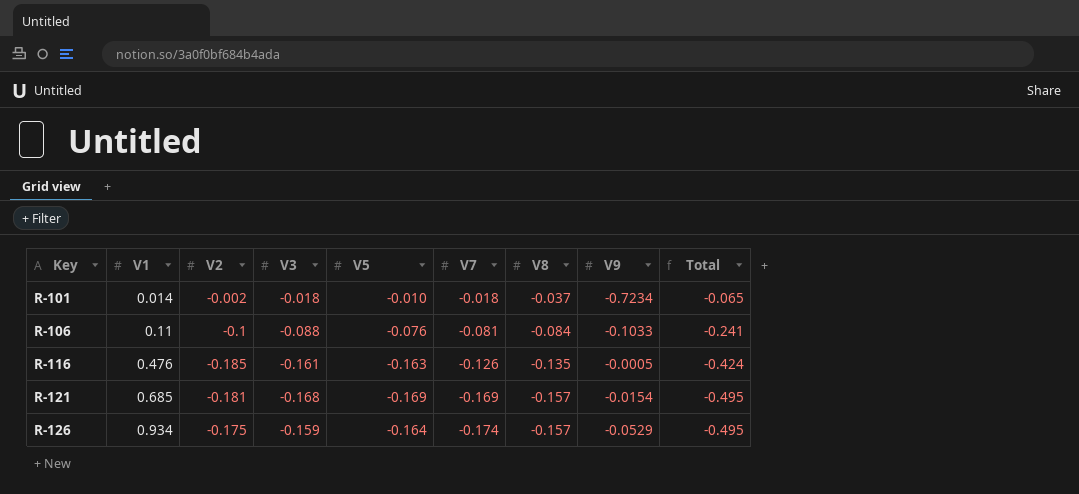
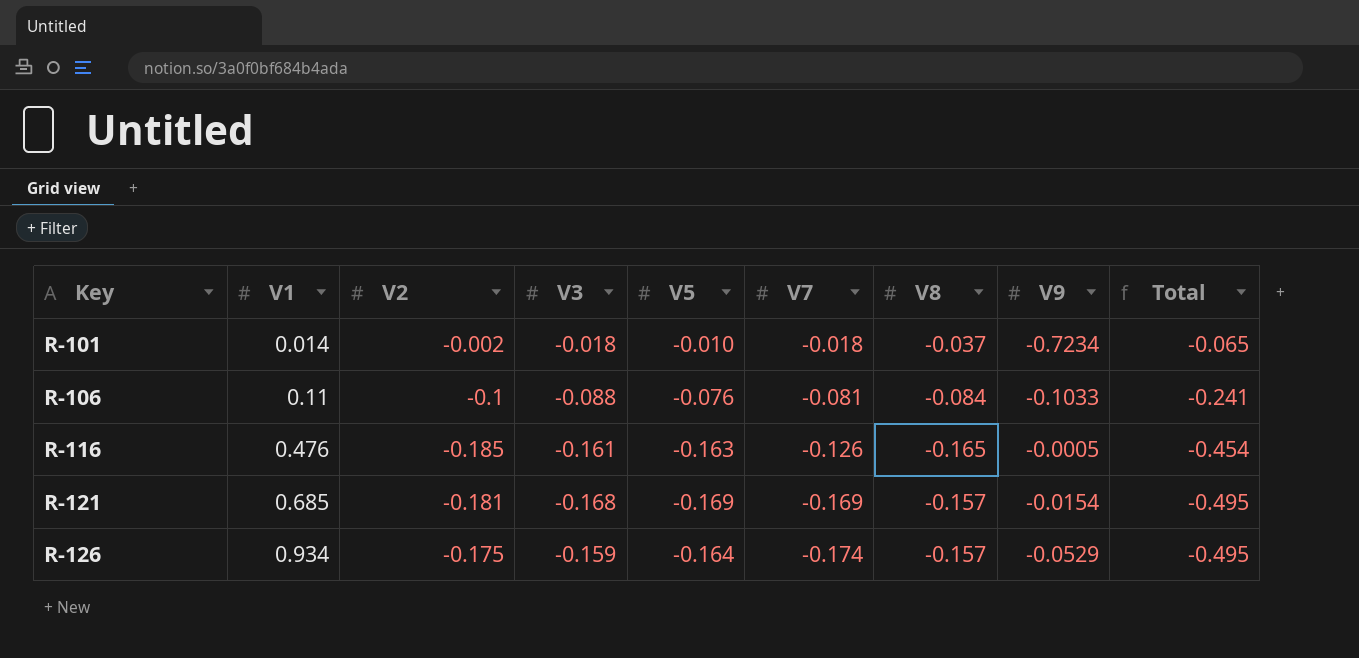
R-116 | V8: -0.135 -> -0.165
R-116 | Total: -0.424 -> -0.454

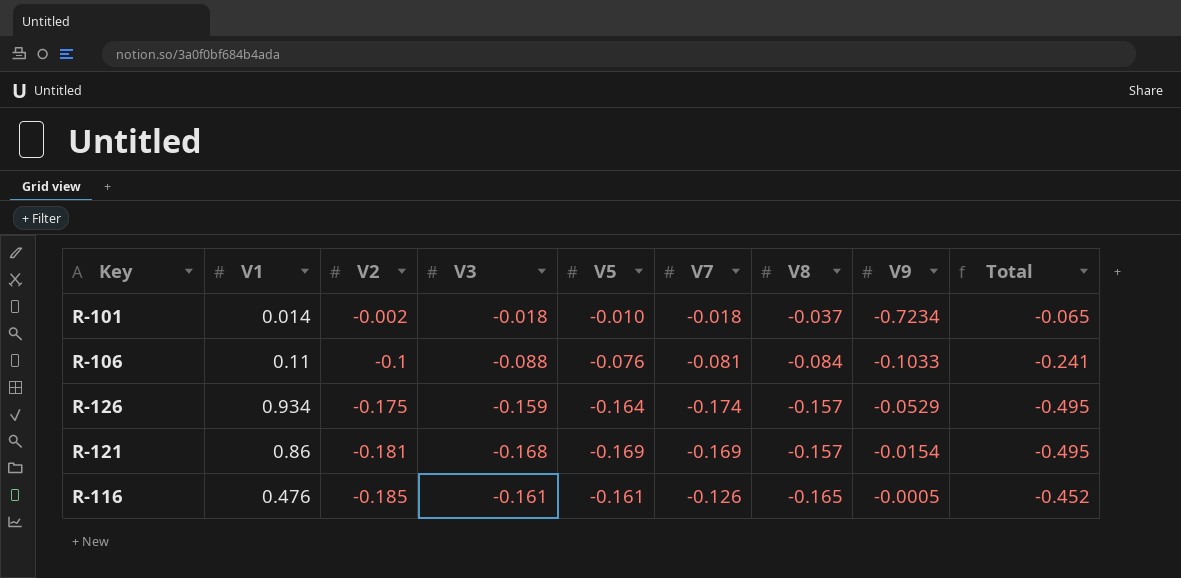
row order: Key ascending -> V2 descending
R-121 | V1: 0.685 -> 0.86
R-116 | V5: -0.163 -> -0.161
R-116 | Total: -0.454 -> -0.452

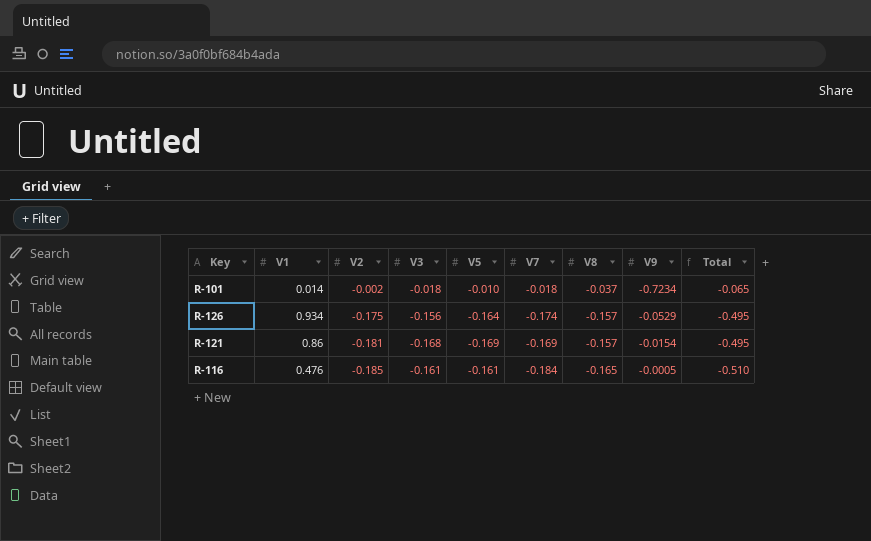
row R-106: 0.11 | -0.1 | -0.088 | -0.076 | -0.081 | -0.084 | -0.1033 | -0.241 -> none
R-126 | V3: -0.159 -> -0.156
R-116 | V7: -0.126 -> -0.184
R-116 | Total: -0.452 -> -0.510

